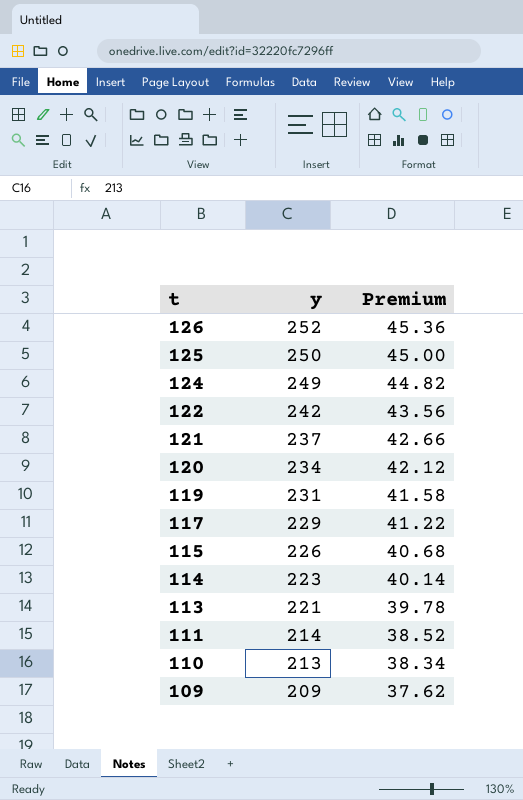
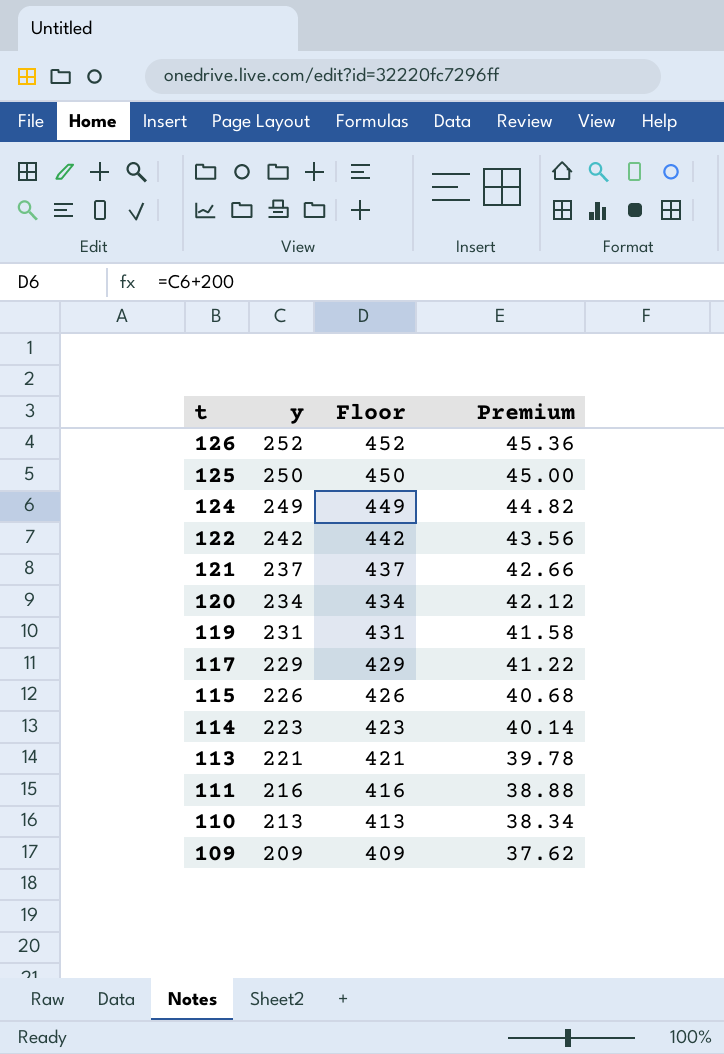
column Floor | formula: none -> [y] + 200
111 | y: 214 -> 216
111 | Premium: 38.52 -> 38.88

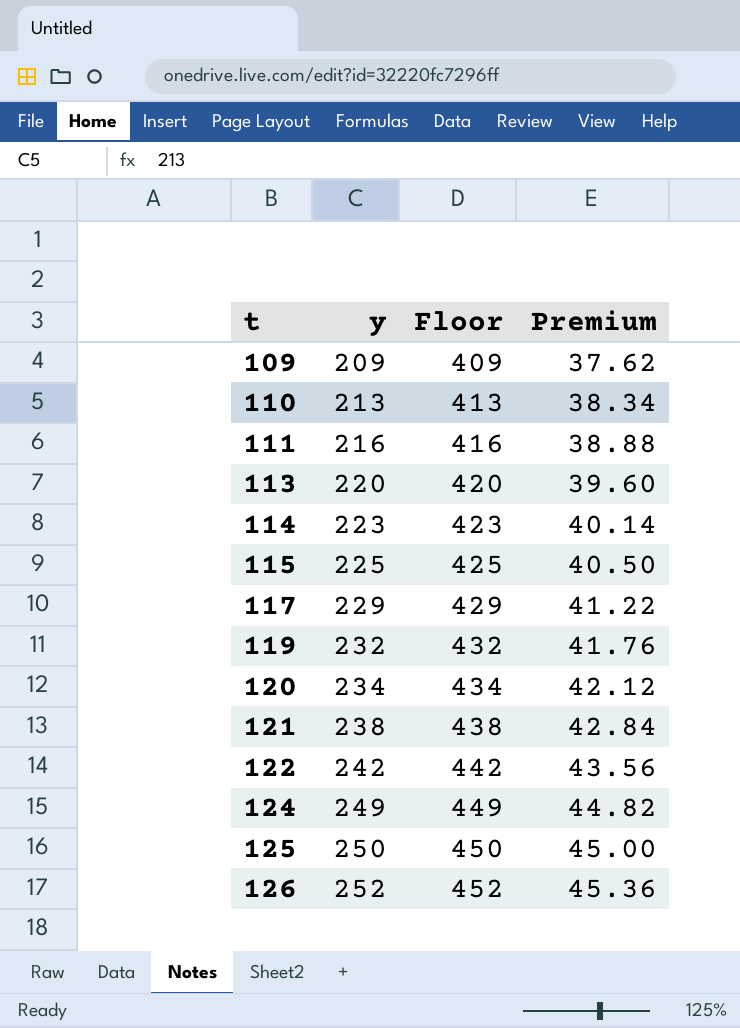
row order: t descending -> t ascending
113 | y: 221 -> 220
113 | Floor: 421 -> 420
113 | Premium: 39.78 -> 39.60
115 | y: 226 -> 225
115 | Floor: 426 -> 425
115 | Premium: 40.68 -> 40.50
119 | y: 231 -> 232
119 | Floor: 431 -> 432
119 | Premium: 41.58 -> 41.76
121 | y: 237 -> 238
121 | Floor: 437 -> 438
121 | Premium: 42.66 -> 42.84

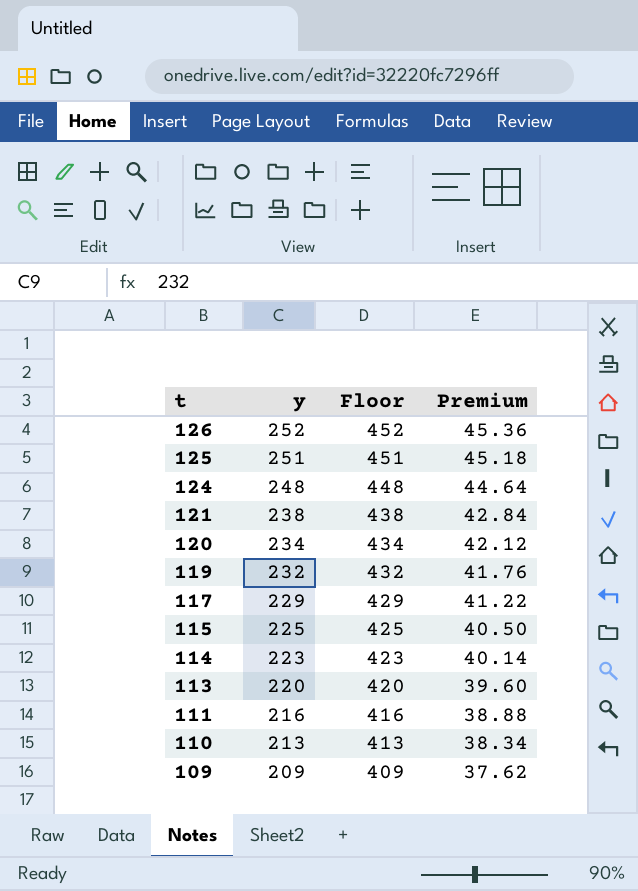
row order: t ascending -> t descending
row 122: 242 | 442 | 43.56 -> none
125 | y: 250 -> 251
125 | Floor: 450 -> 451
125 | Premium: 45.00 -> 45.18
124 | y: 249 -> 248
124 | Floor: 449 -> 448
124 | Premium: 44.82 -> 44.64

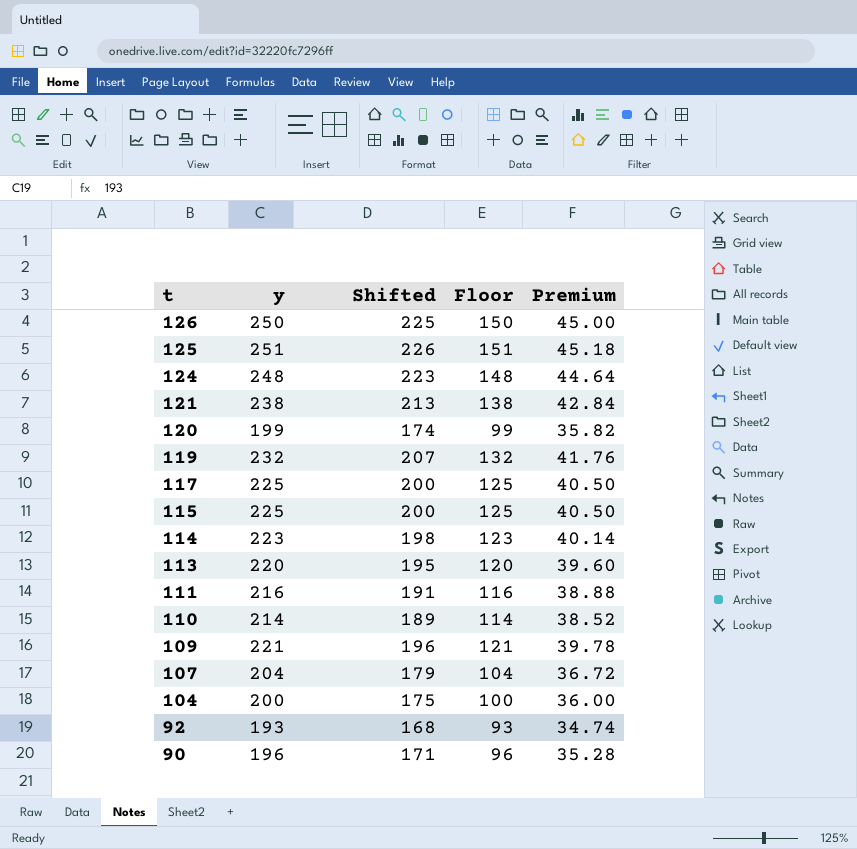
column Shifted | formula: none -> [y] - 25
column Floor | formula: [y] + 200 -> [y] - 100
126 | y: 252 -> 250
126 | Premium: 45.36 -> 45.00
120 | y: 234 -> 199
120 | Premium: 42.12 -> 35.82
117 | y: 229 -> 225
117 | Premium: 41.22 -> 40.50
110 | y: 213 -> 214
110 | Premium: 38.34 -> 38.52
109 | y: 209 -> 221
109 | Premium: 37.62 -> 39.78
row 107: none -> 204 | 179 | 104 | 36.72
row 104: none -> 200 | 175 | 100 | 36.00
row 92: none -> 193 | 168 | 93 | 34.74
row 90: none -> 196 | 171 | 96 | 35.28

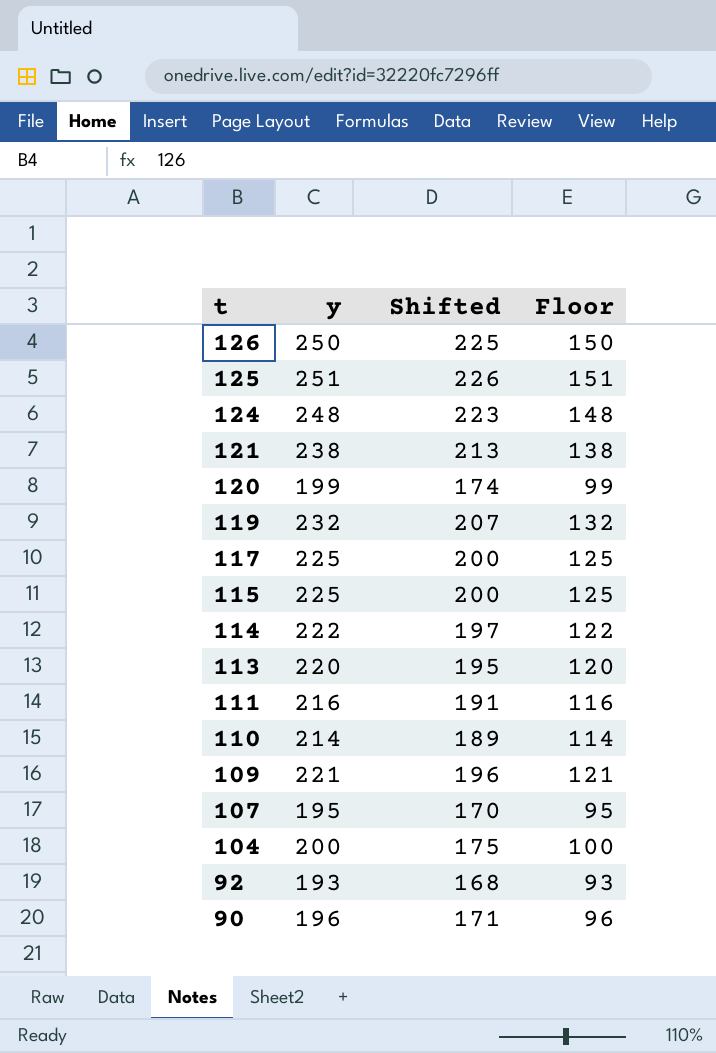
column Premium | formula: [y] * 0.18 -> none
114 | y: 223 -> 222
114 | Shifted: 198 -> 197
114 | Floor: 123 -> 122
107 | y: 204 -> 195
107 | Shifted: 179 -> 170
107 | Floor: 104 -> 95

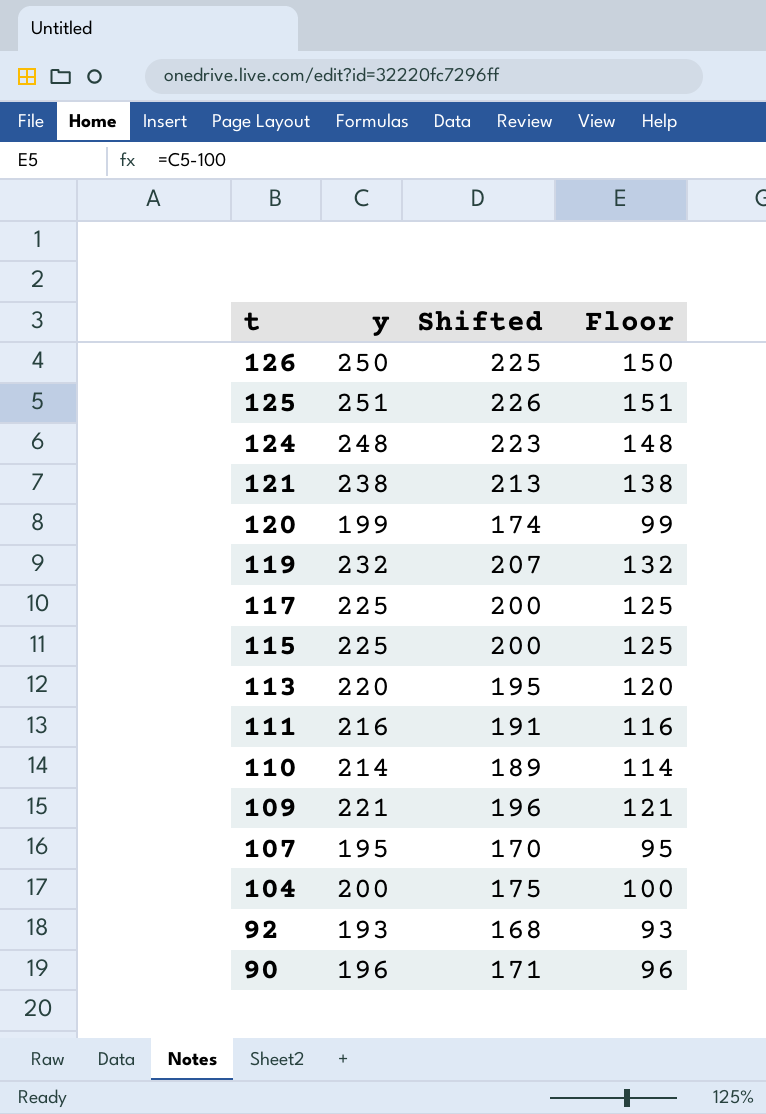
row 114: 222 | 197 | 122 -> none

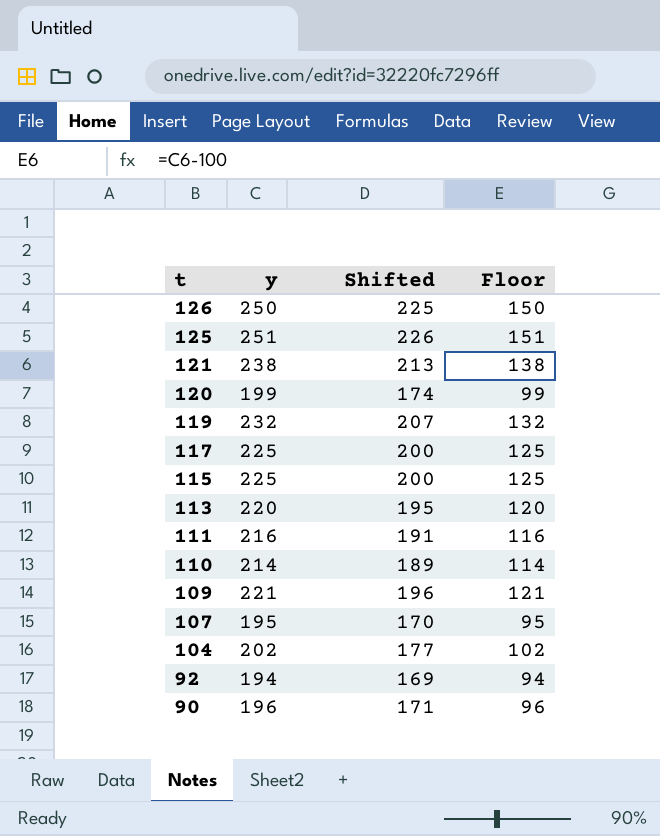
row 124: 248 | 223 | 148 -> none
104 | y: 200 -> 202
104 | Shifted: 175 -> 177
104 | Floor: 100 -> 102
92 | y: 193 -> 194
92 | Shifted: 168 -> 169
92 | Floor: 93 -> 94

